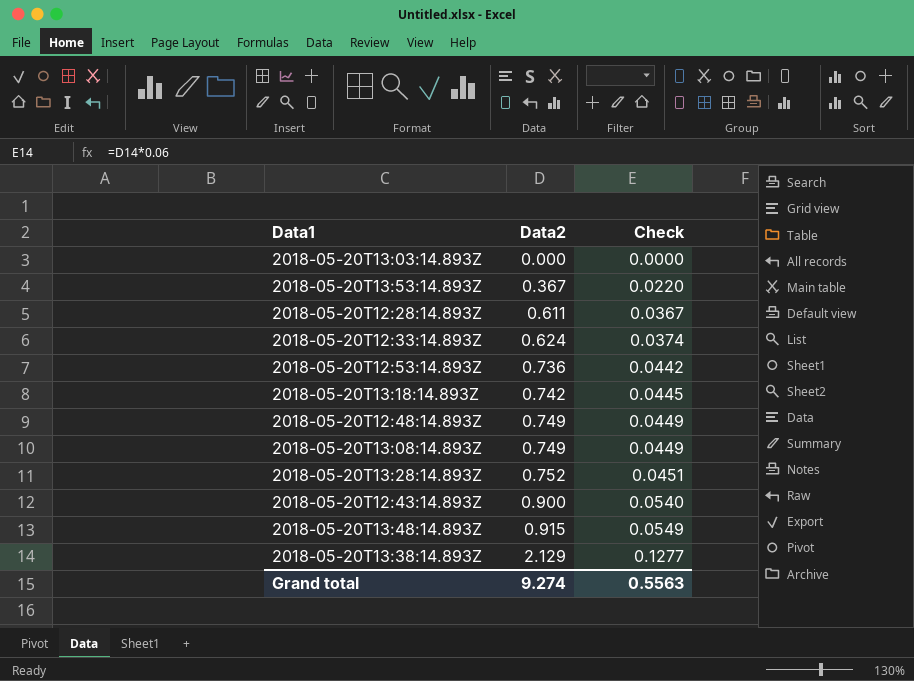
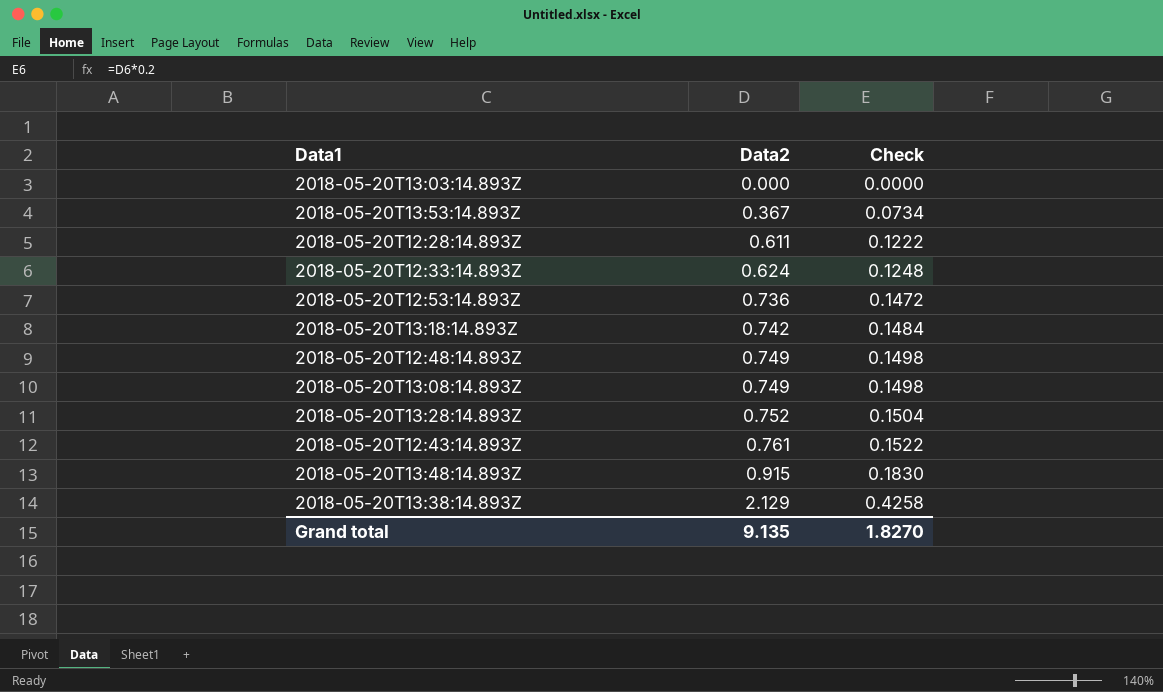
column Check | formula: [Data2] * 0.06 -> [Data2] * 0.2
2018-05-20T12:43:14.893Z | Data2: 0.900 -> 0.761
Grand total | Data2: 9.274 -> 9.135
Grand total | Check: 0.5563 -> 1.8270

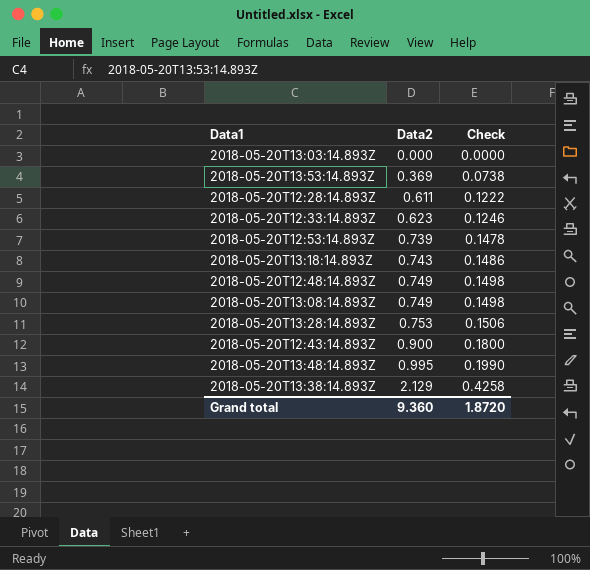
2018-05-20T13:53:14.893Z | Data2: 0.367 -> 0.369
2018-05-20T13:53:14.893Z | Check: 0.0734 -> 0.0738
2018-05-20T12:33:14.893Z | Data2: 0.624 -> 0.623
2018-05-20T12:33:14.893Z | Check: 0.1248 -> 0.1246
2018-05-20T12:53:14.893Z | Data2: 0.736 -> 0.739
2018-05-20T12:53:14.893Z | Check: 0.1472 -> 0.1478
2018-05-20T13:18:14.893Z | Data2: 0.742 -> 0.743
2018-05-20T13:18:14.893Z | Check: 0.1484 -> 0.1486
2018-05-20T13:28:14.893Z | Data2: 0.752 -> 0.753
2018-05-20T13:28:14.893Z | Check: 0.1504 -> 0.1506
2018-05-20T12:43:14.893Z | Data2: 0.761 -> 0.900
2018-05-20T12:43:14.893Z | Check: 0.1522 -> 0.1800
2018-05-20T13:48:14.893Z | Data2: 0.915 -> 0.995
2018-05-20T13:48:14.893Z | Check: 0.1830 -> 0.1990
Grand total | Data2: 9.135 -> 9.360
Grand total | Check: 1.8270 -> 1.8720

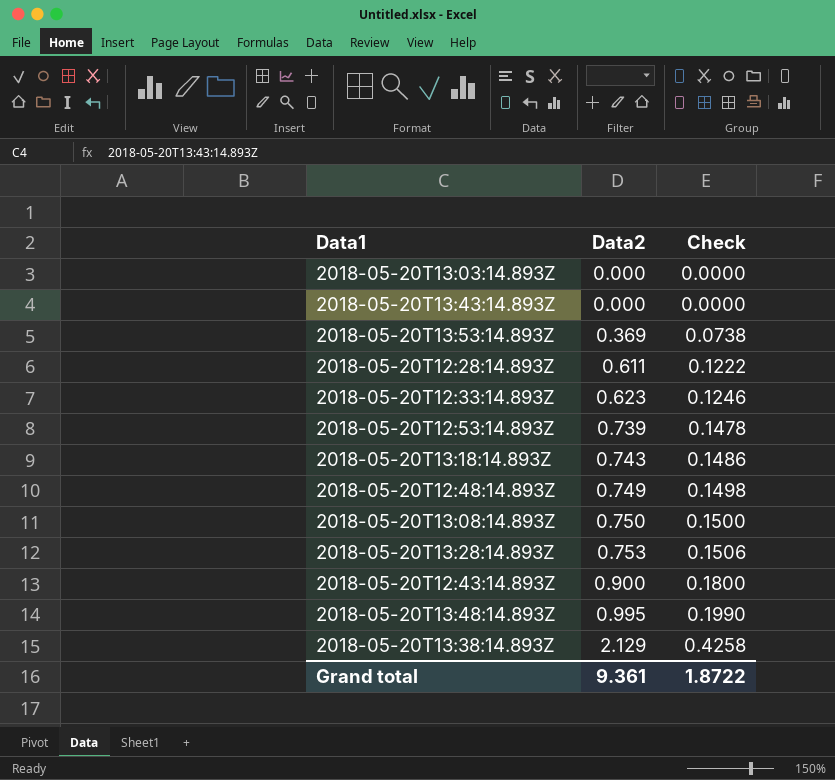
row 2018-05-20T13:43:14.893Z: none -> 0.000 | 0.0000
2018-05-20T13:08:14.893Z | Data2: 0.749 -> 0.750
2018-05-20T13:08:14.893Z | Check: 0.1498 -> 0.1500
Grand total | Data2: 9.360 -> 9.361
Grand total | Check: 1.8720 -> 1.8722

